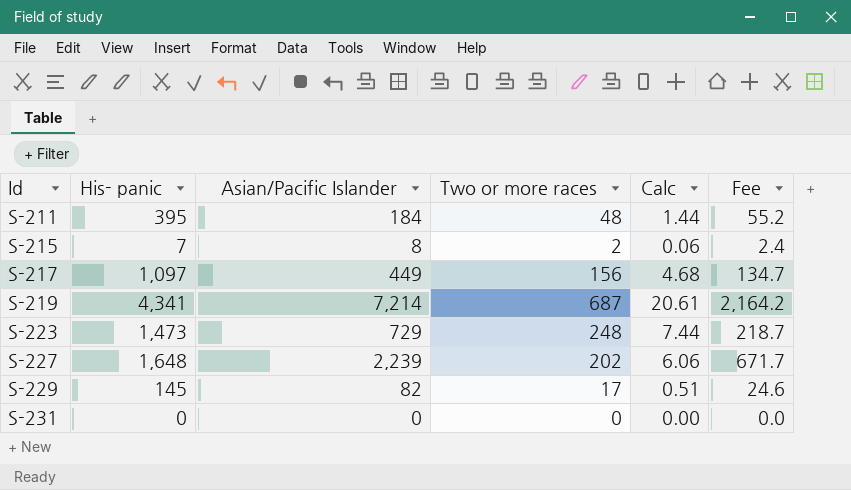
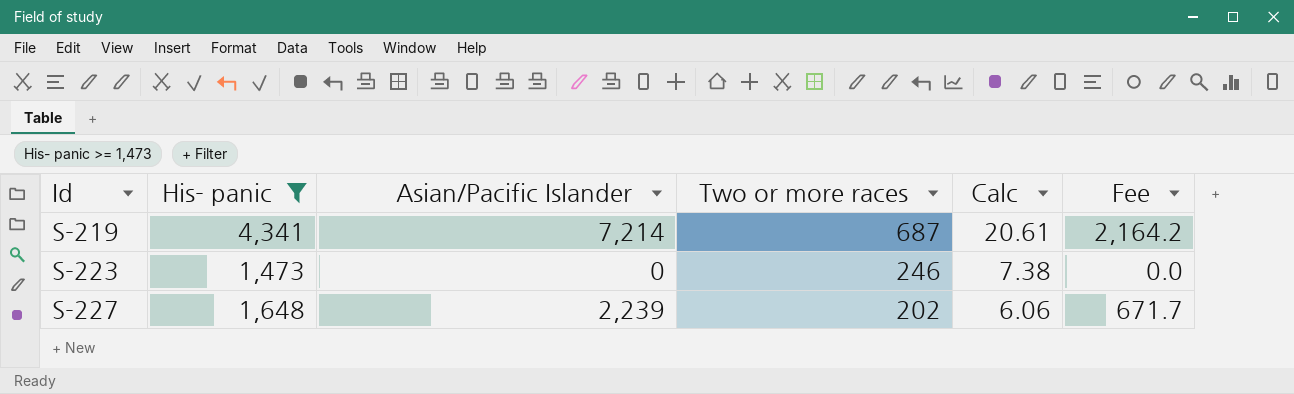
filter: none -> His- panic >= 1,473
S-223 | Asian/Pacific Islander: 729 -> 0
S-223 | Two or more races: 248 -> 246
S-223 | Calc: 7.44 -> 7.38
S-223 | Fee: 218.7 -> 0.0

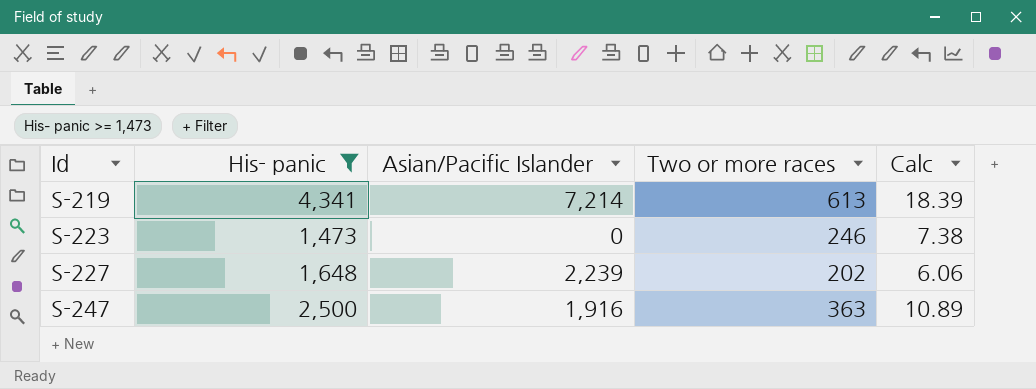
column Fee | formula: [Asian/Pacific Islander] * 0.3 -> none
S-219 | Two or more races: 687 -> 613
S-219 | Calc: 20.61 -> 18.39
row S-247: none -> 2,500 | 1,916 | 363 | 10.89

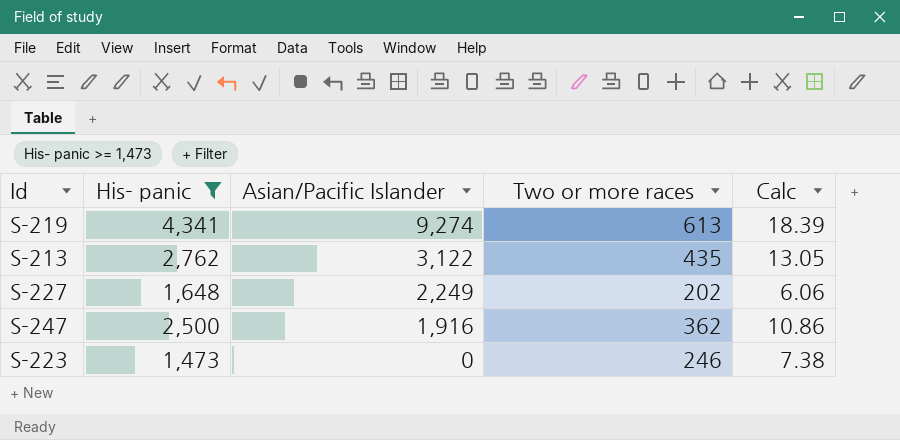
row order: Id ascending -> Asian/Pacific Islander descending
S-219 | Asian/Pacific Islander: 7,214 -> 9,274
row S-213: none -> 2,762 | 3,122 | 435 | 13.05
S-227 | Asian/Pacific Islander: 2,239 -> 2,249
S-247 | Two or more races: 363 -> 362
S-247 | Calc: 10.89 -> 10.86

